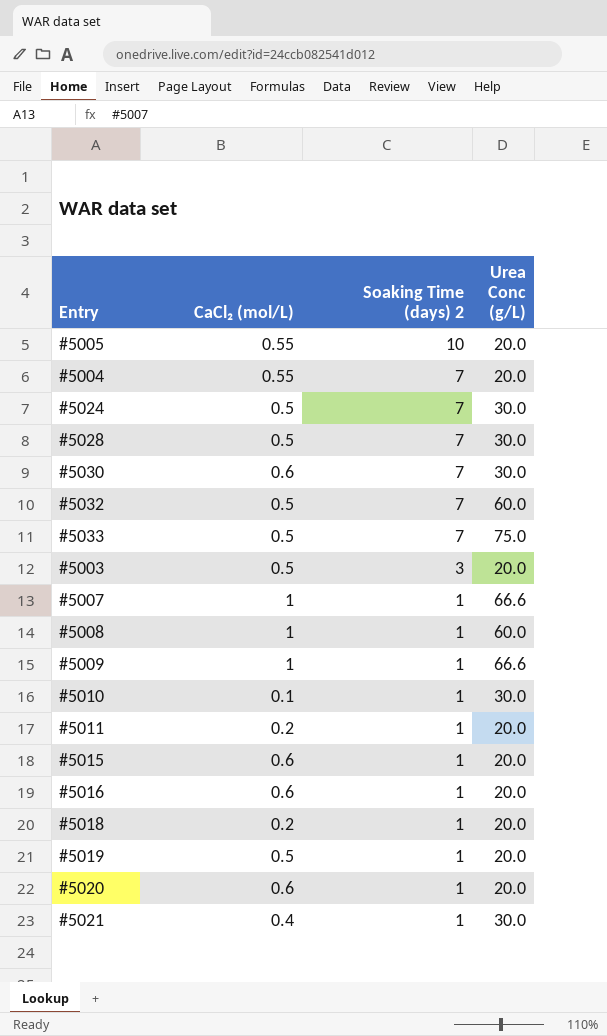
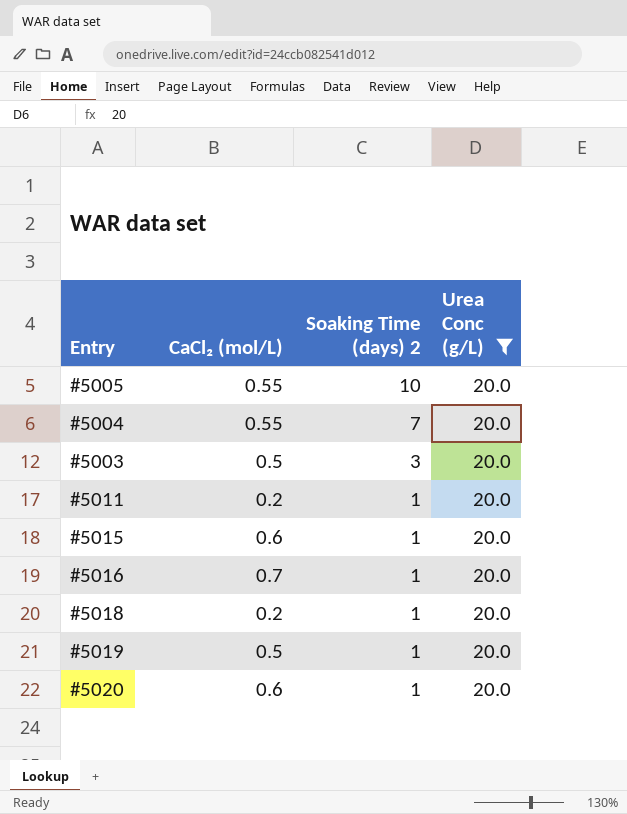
filter: none -> Urea Conc (g/L) = 20.0
#5016 | CaCl₂ (mol/L): 0.6 -> 0.7

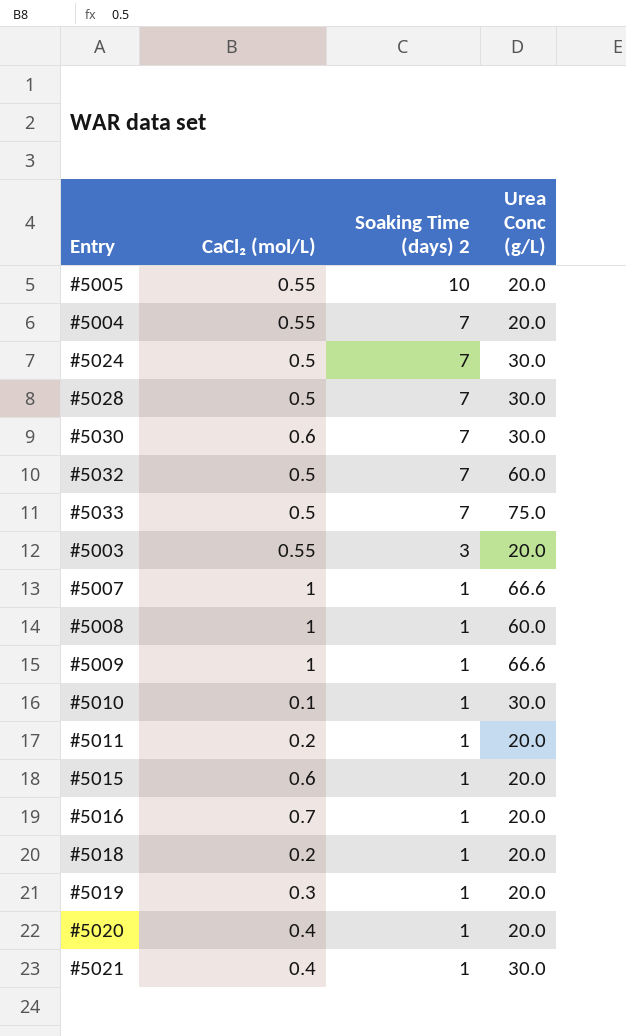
filter: Urea Conc (g/L) = 20.0 -> none
#5003 | CaCl₂ (mol/L): 0.5 -> 0.55
#5019 | CaCl₂ (mol/L): 0.5 -> 0.3
#5020 | CaCl₂ (mol/L): 0.6 -> 0.4

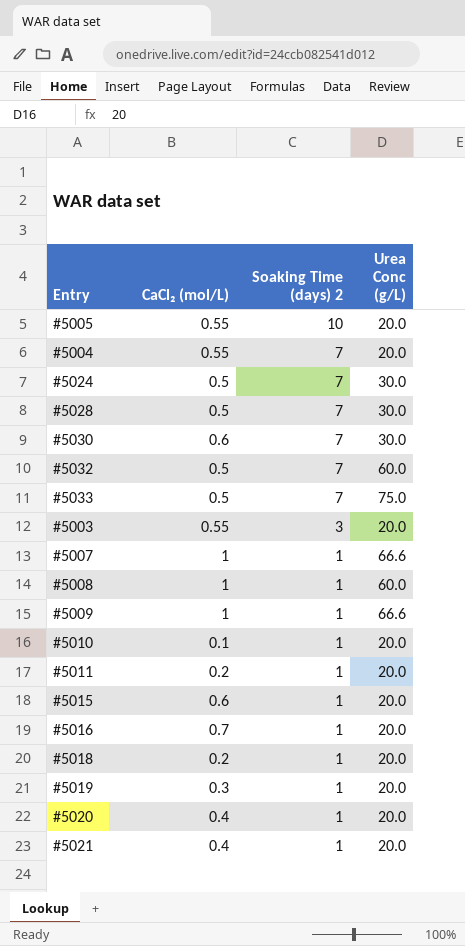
#5010 | Urea Conc (g/L): 30.0 -> 20.0
#5021 | Urea Conc (g/L): 30.0 -> 20.0

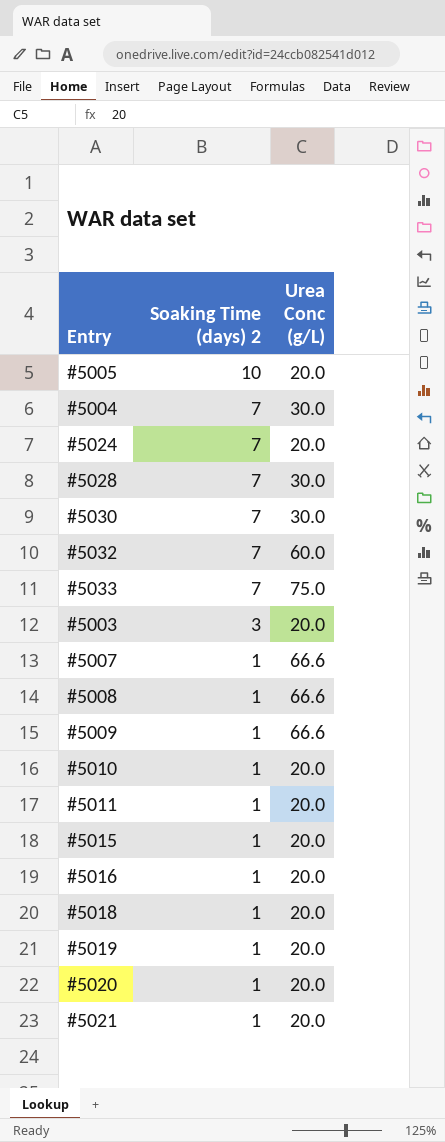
column CaCl₂ (mol/L) | position: 2 -> none
#5004 | Urea Conc (g/L): 20.0 -> 30.0
#5024 | Urea Conc (g/L): 30.0 -> 20.0
#5008 | Urea Conc (g/L): 60.0 -> 66.6

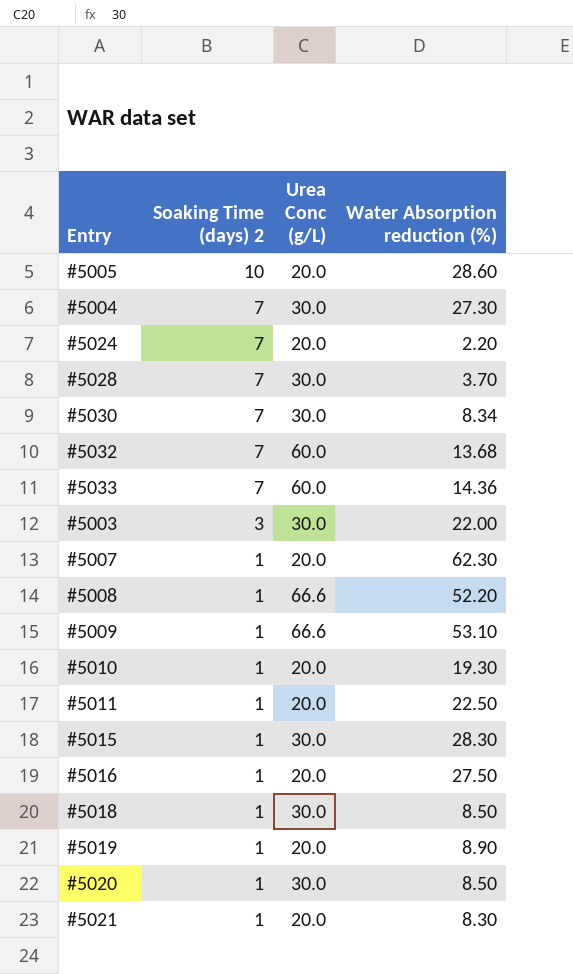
column Water Absorption reduction (%) | position: none -> 4
#5033 | Urea Conc (g/L): 75.0 -> 60.0
#5003 | Urea Conc (g/L): 20.0 -> 30.0
#5007 | Urea Conc (g/L): 66.6 -> 20.0
#5015 | Urea Conc (g/L): 20.0 -> 30.0
#5018 | Urea Conc (g/L): 20.0 -> 30.0
#5020 | Urea Conc (g/L): 20.0 -> 30.0

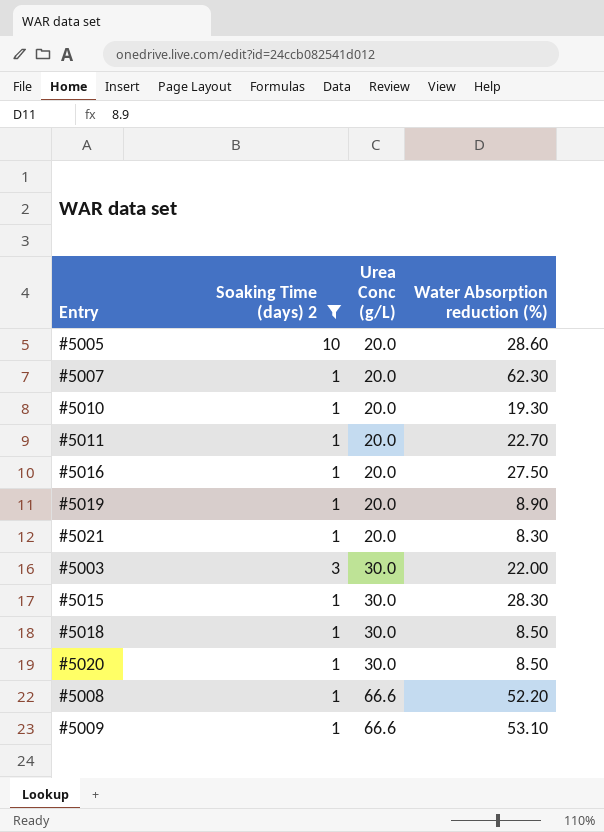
filter: none -> Soaking Time (days) 2 != 7
row order: Soaking Time (days) 2 descending -> Urea Conc (g/L) ascending
#5011 | Water Absorption reduction (%): 22.50 -> 22.70

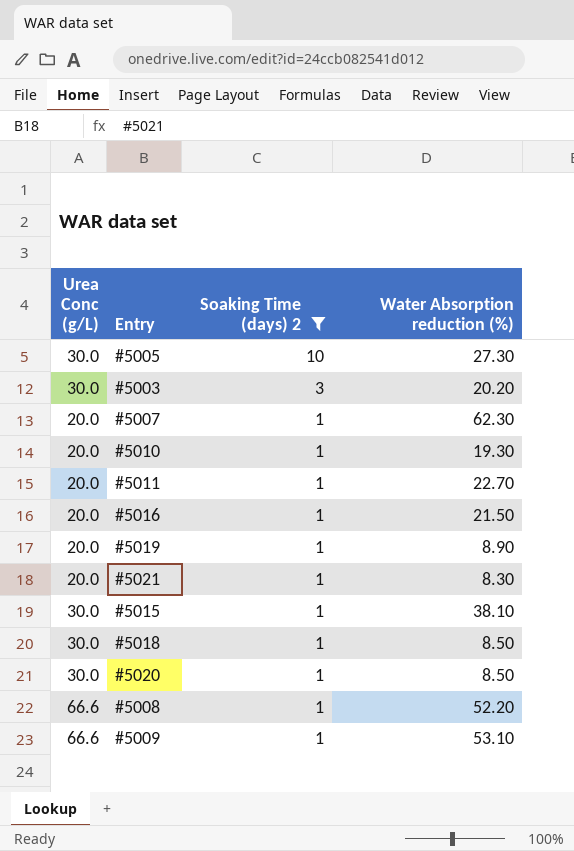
row order: Urea Conc (g/L) ascending -> Soaking Time (days) 2 descending
column Urea Conc (g/L) | position: 3 -> 1
#5005 | Urea Conc (g/L): 20.0 -> 30.0
#5005 | Water Absorption reduction (%): 28.60 -> 27.30
#5003 | Water Absorption reduction (%): 22.00 -> 20.20
#5016 | Water Absorption reduction (%): 27.50 -> 21.50
#5015 | Water Absorption reduction (%): 28.30 -> 38.10

